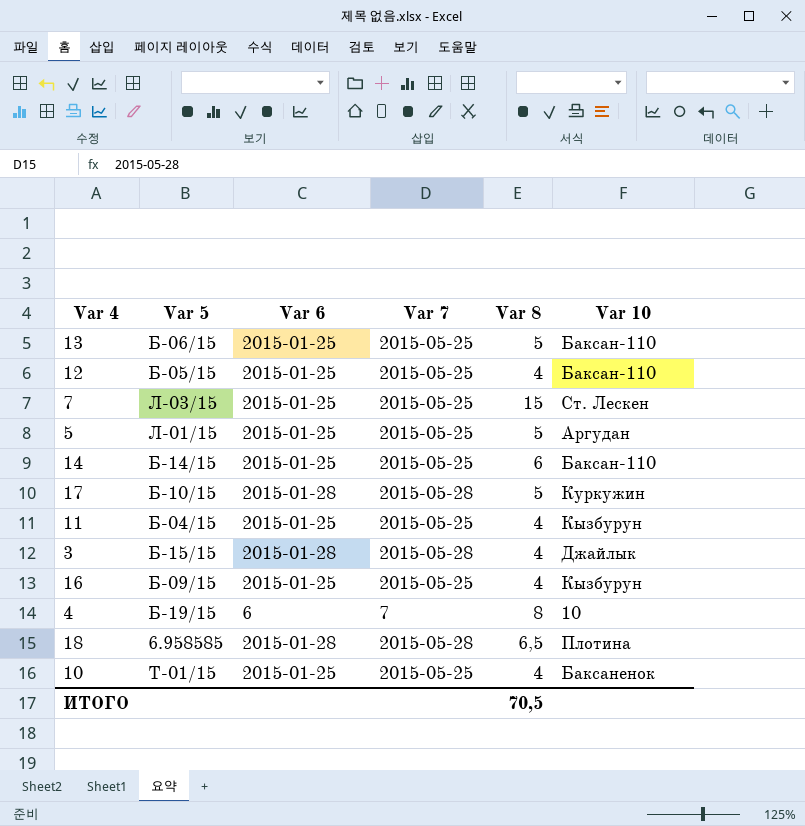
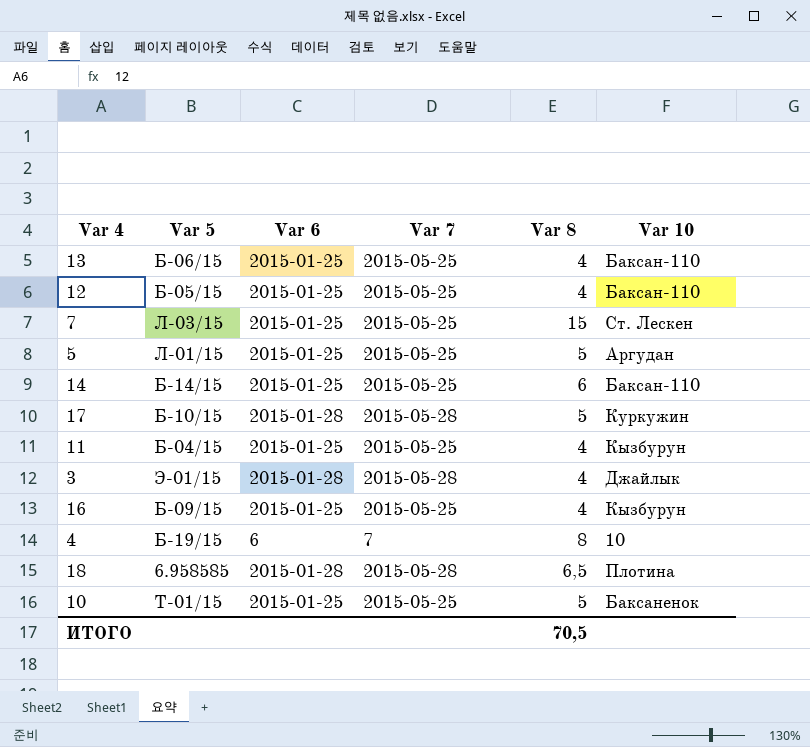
13 | Var 8: 5 -> 4
3 | Var 5: Б-15/15 -> Э-01/15
10 | Var 8: 4 -> 5

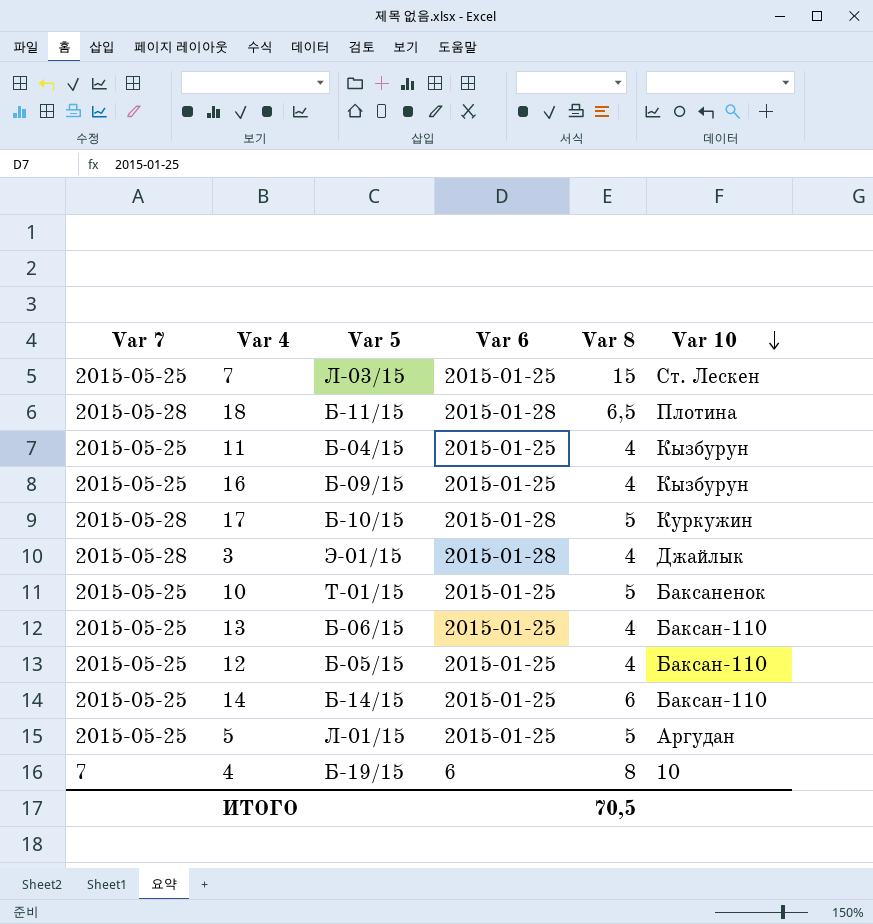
row order: none -> Var 10 descending
column Var 7 | position: 4 -> 1
18 | Var 5: 6.958585 -> Б-11/15

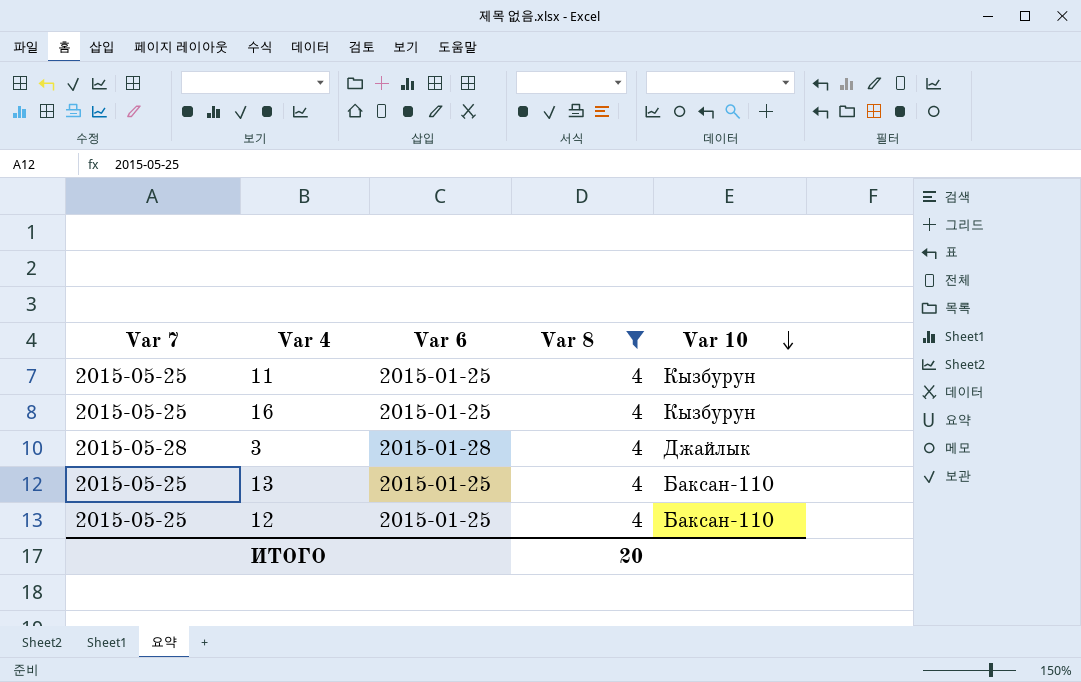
filter: none -> Var 8 = 4
column Var 5 | position: 3 -> none
ИТОГО | Var 8: 70,5 -> 20

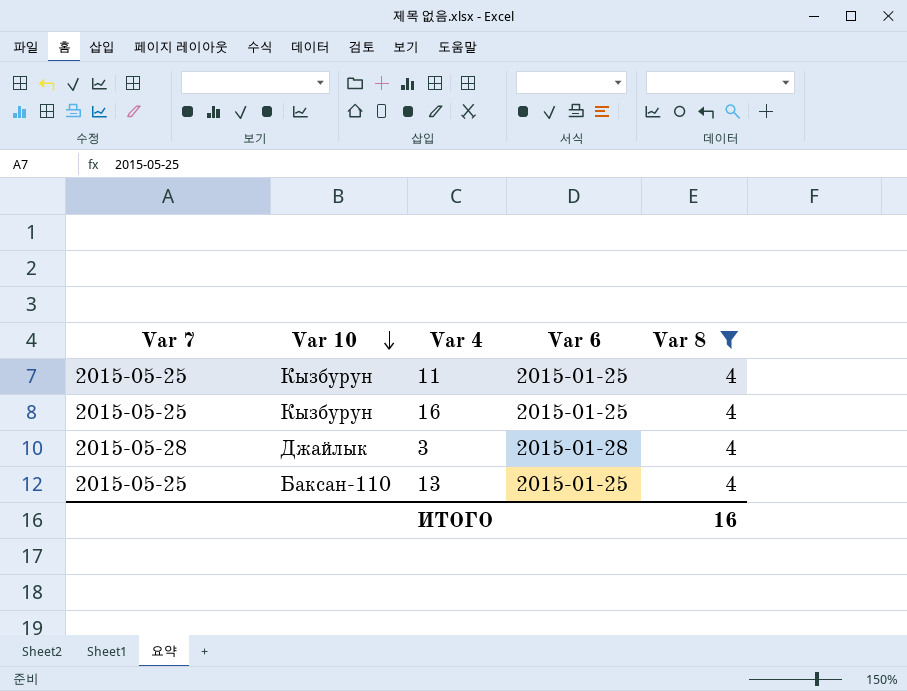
column Var 10 | position: 5 -> 2
row 12: 2015-05-25 | 2015-01-25 | 4 | Баксан-110 -> none
ИТОГО | Var 8: 20 -> 16

